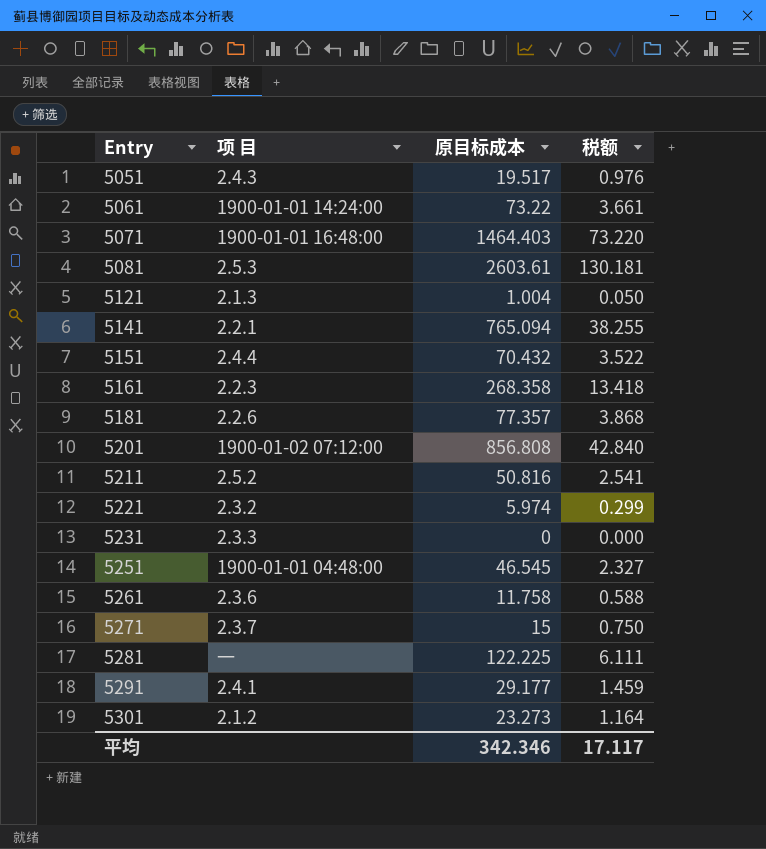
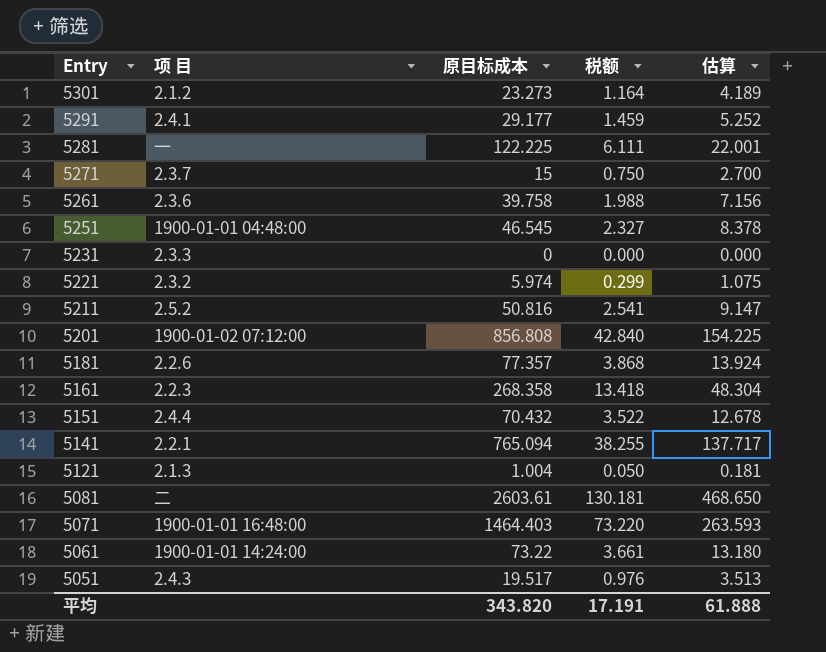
row order: Entry ascending -> Entry descending
column 估算 | formula: none -> [原目标成本] * 0.18
5261 | 原目标成本: 11.758 -> 39.758
5261 | 税额: 0.588 -> 1.988
5081 | 项 目: 2.5.3 -> 二
平均 | 原目标成本: 342.346 -> 343.820
平均 | 税额: 17.117 -> 17.191

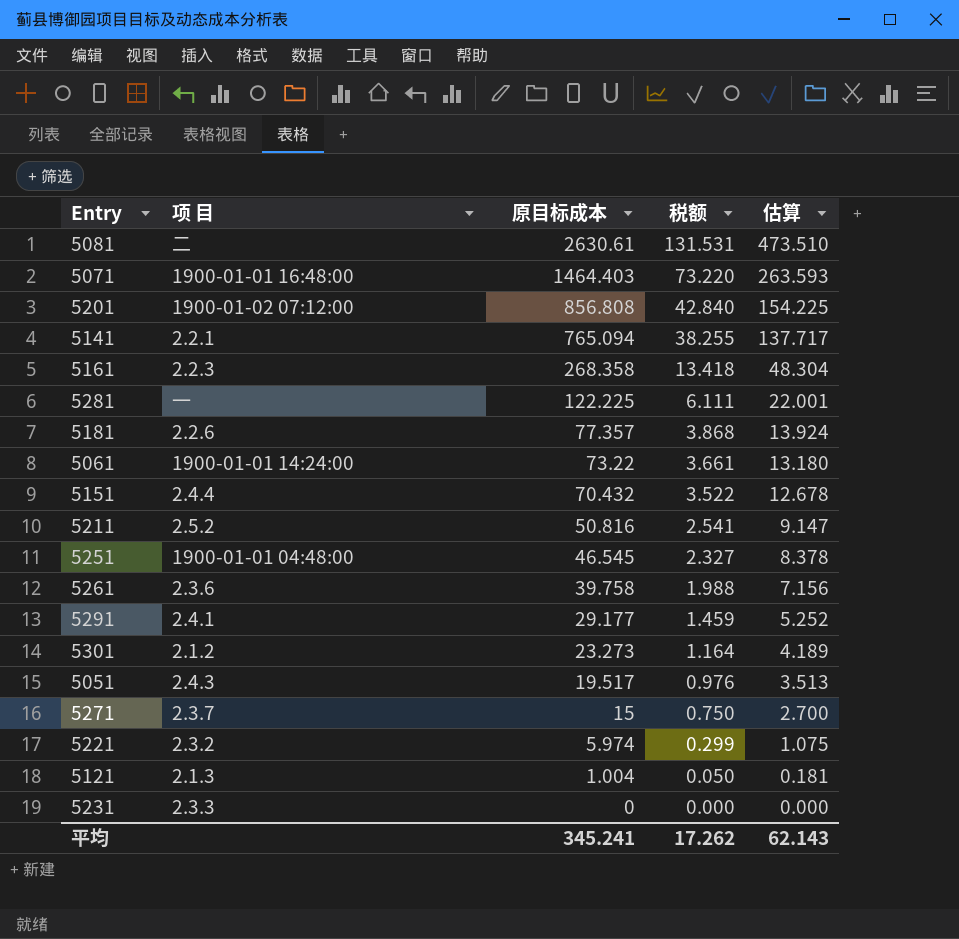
row order: Entry descending -> 原目标成本 descending
5081 | 原目标成本: 2603.61 -> 2630.61
5081 | 税额: 130.181 -> 131.531
5081 | 估算: 468.650 -> 473.510
平均 | 原目标成本: 343.820 -> 345.241
平均 | 税额: 17.191 -> 17.262
平均 | 估算: 61.888 -> 62.143

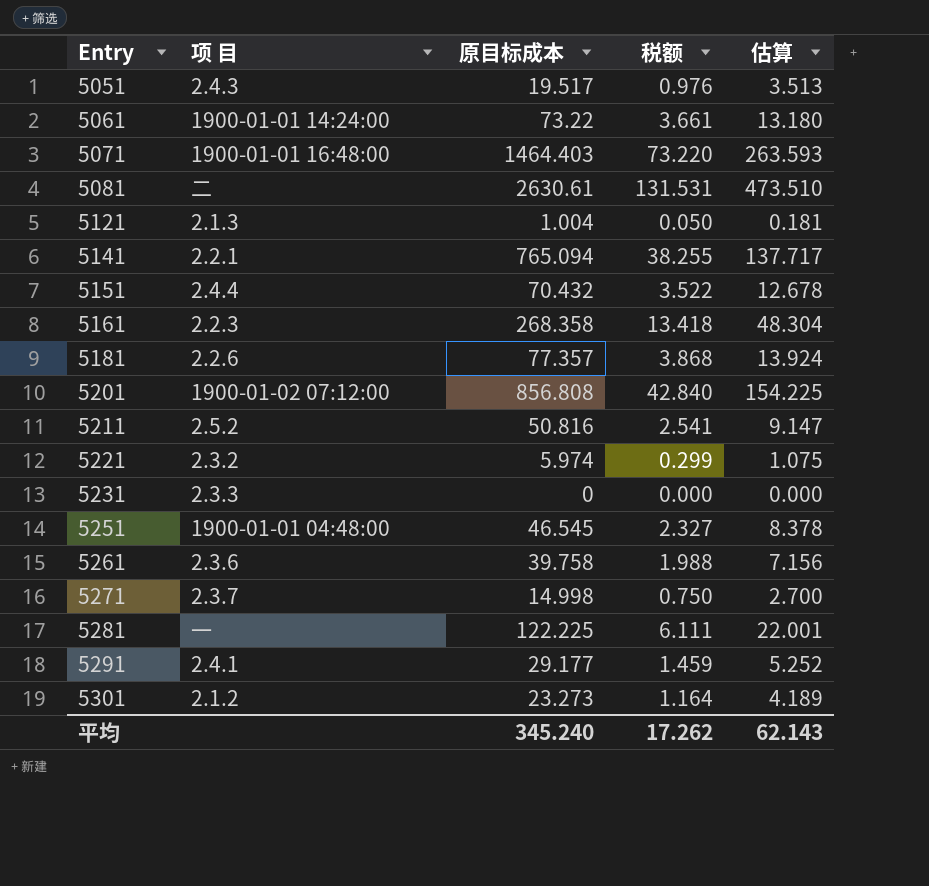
row order: 原目标成本 descending -> Entry ascending
5271 | 原目标成本: 15 -> 14.998
平均 | 原目标成本: 345.241 -> 345.240

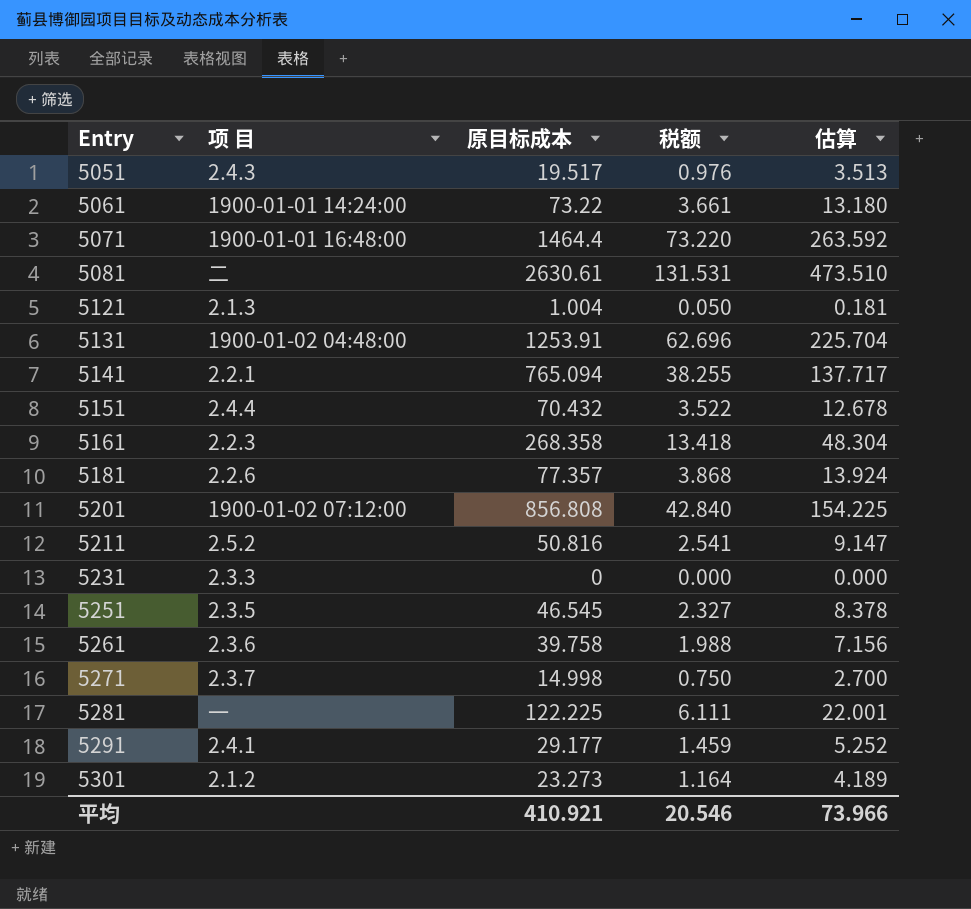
row 5221: 2.3.2 | 5.974 | 0.299 | 1.075 -> none
5071 | 原目标成本: 1464.403 -> 1464.4
5071 | 估算: 263.593 -> 263.592
row 5131: none -> 1900-01-02 04:48:00 | 1253.91 | 62.696 | 225.704
5251 | 项 目: 1900-01-01 04:48:00 -> 2.3.5
平均 | 原目标成本: 345.240 -> 410.921
平均 | 税额: 17.262 -> 20.546
平均 | 估算: 62.143 -> 73.966

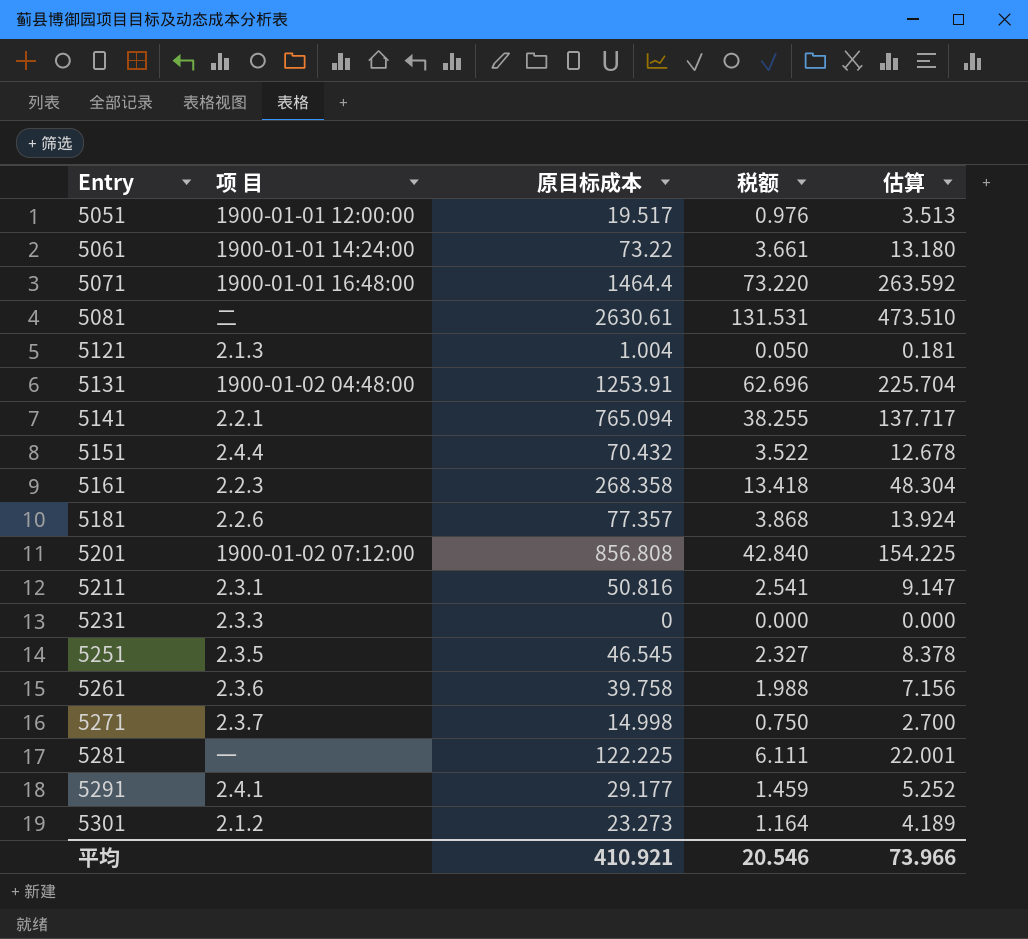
5051 | 项 目: 2.4.3 -> 1900-01-01 12:00:00
5211 | 项 目: 2.5.2 -> 2.3.1

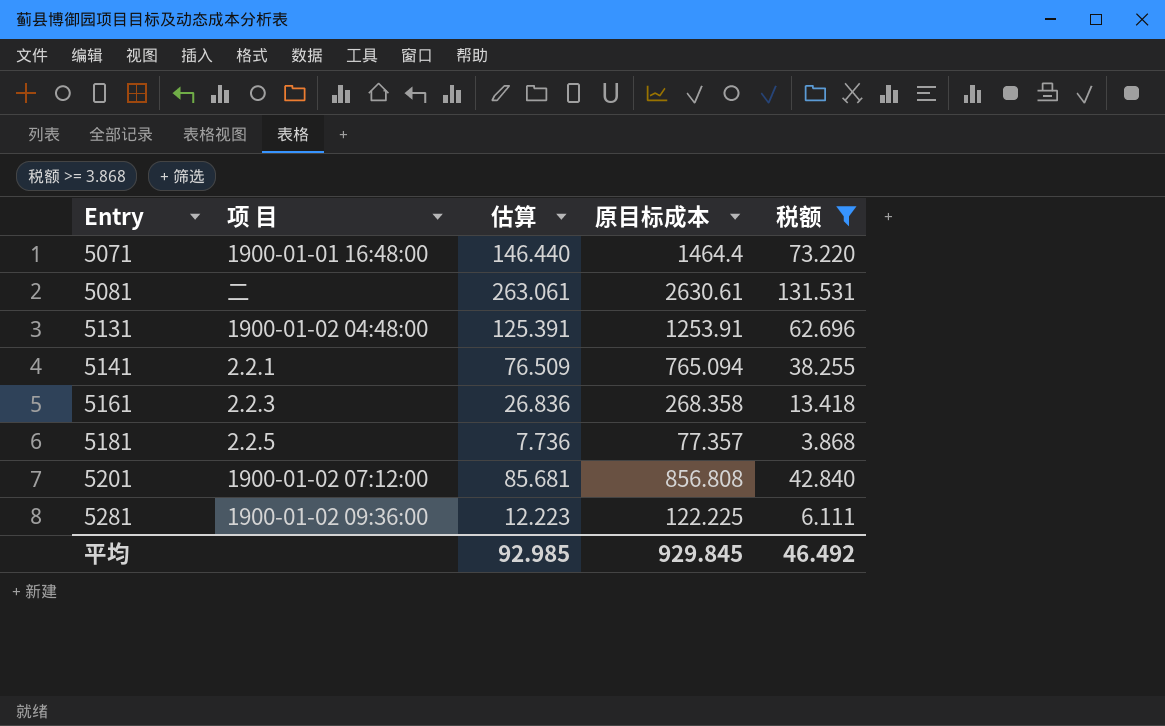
filter: none -> 税额 >= 3.868
column 估算 | formula: [原目标成本] * 0.18 -> [原目标成本] * 0.1
column 估算 | position: 5 -> 3
5181 | 项 目: 2.2.6 -> 2.2.5
5281 | 项 目: 一 -> 1900-01-02 09:36:00
平均 | 估算: 73.966 -> 92.985
平均 | 原目标成本: 410.921 -> 929.845
平均 | 税额: 20.546 -> 46.492

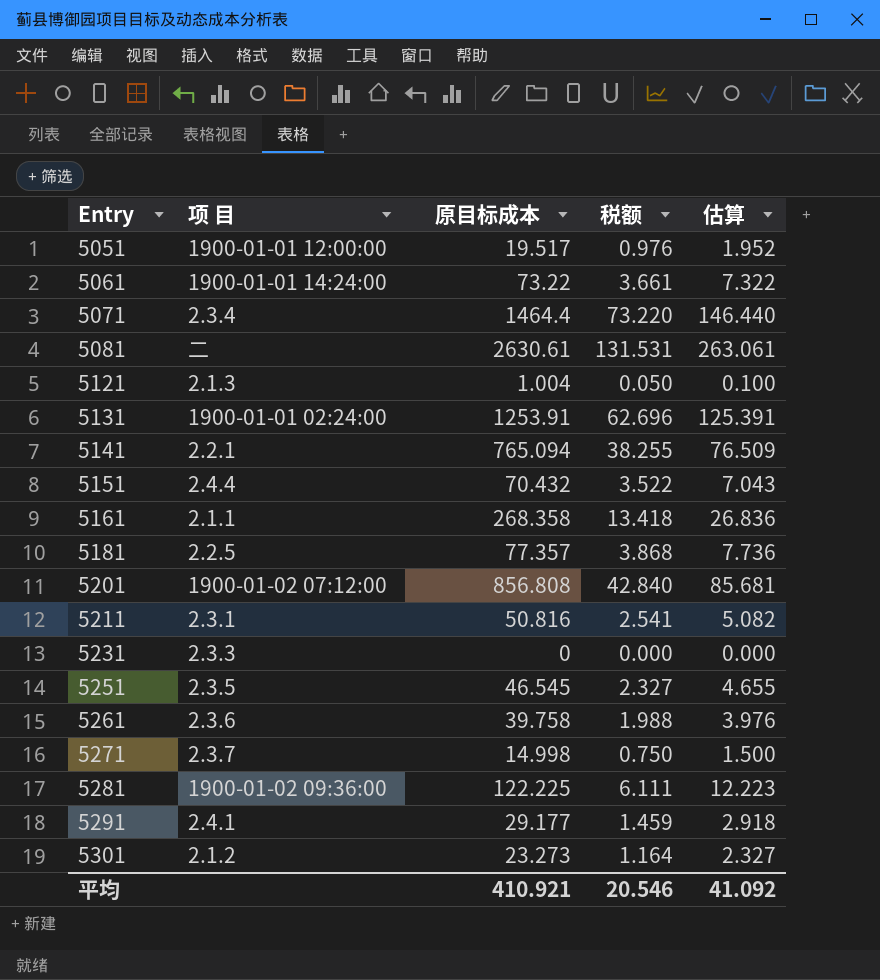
filter: 税额 >= 3.868 -> none
column 估算 | position: 3 -> 5
5071 | 项 目: 1900-01-01 16:48:00 -> 2.3.4
5131 | 项 目: 1900-01-02 04:48:00 -> 1900-01-01 02:24:00
5161 | 项 目: 2.2.3 -> 2.1.1
平均 | 原目标成本: 929.845 -> 410.921
平均 | 税额: 46.492 -> 20.546
平均 | 估算: 92.985 -> 41.092

